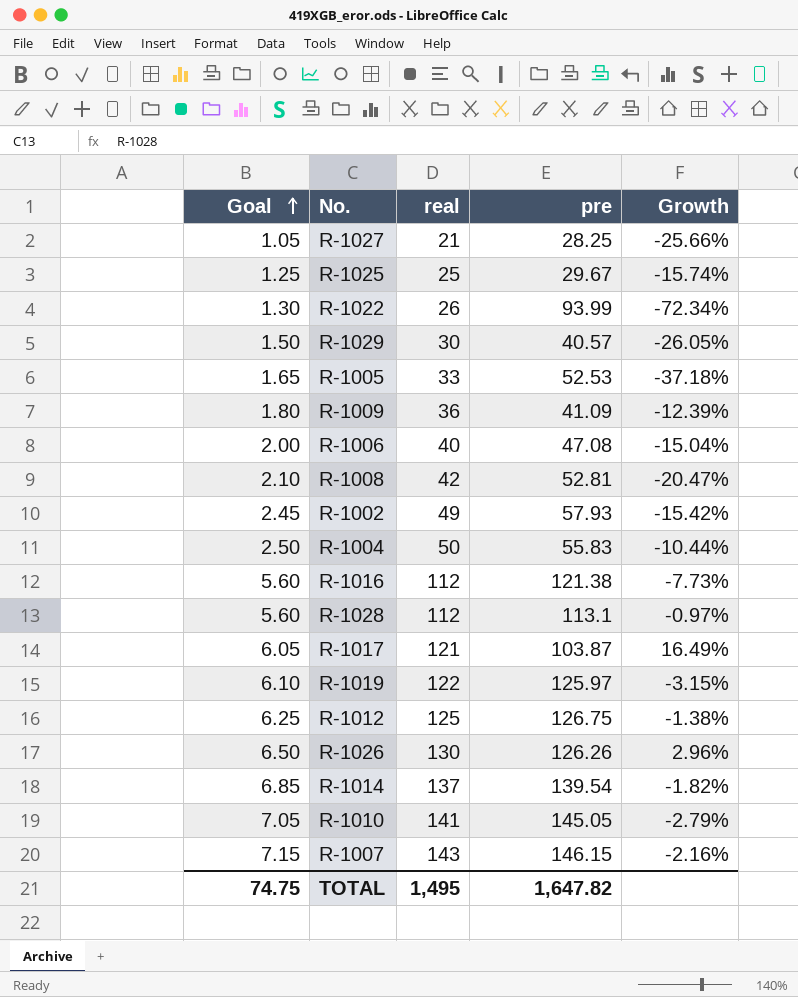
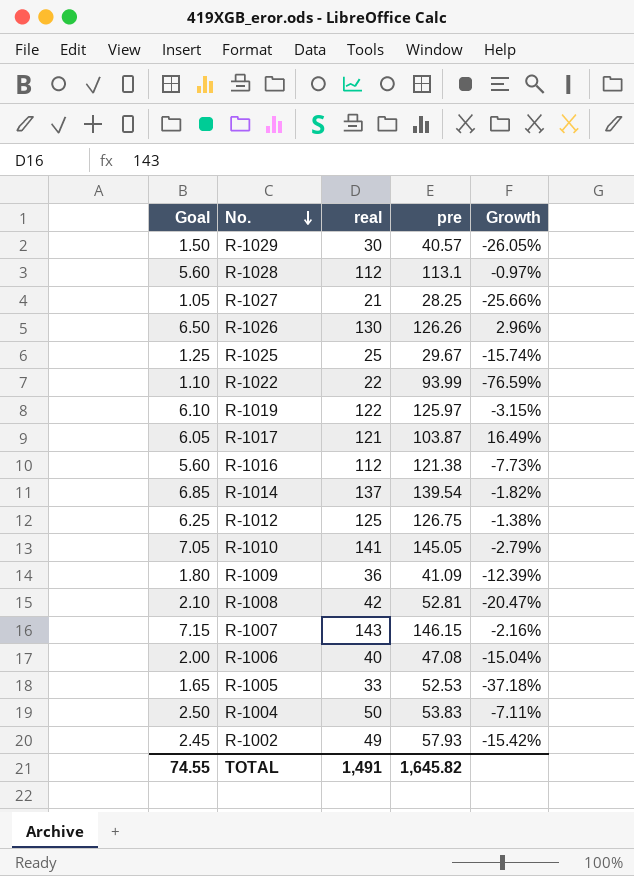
row order: Goal ascending -> No. descending
R-1022 | Goal: 1.30 -> 1.10
R-1022 | real: 26 -> 22
R-1022 | Growth: -72.34% -> -76.59%
R-1004 | pre: 55.83 -> 53.83
R-1004 | Growth: -10.44% -> -7.11%
TOTAL | Goal: 74.75 -> 74.55
TOTAL | real: 1,495 -> 1,491
TOTAL | pre: 1,647.82 -> 1,645.82

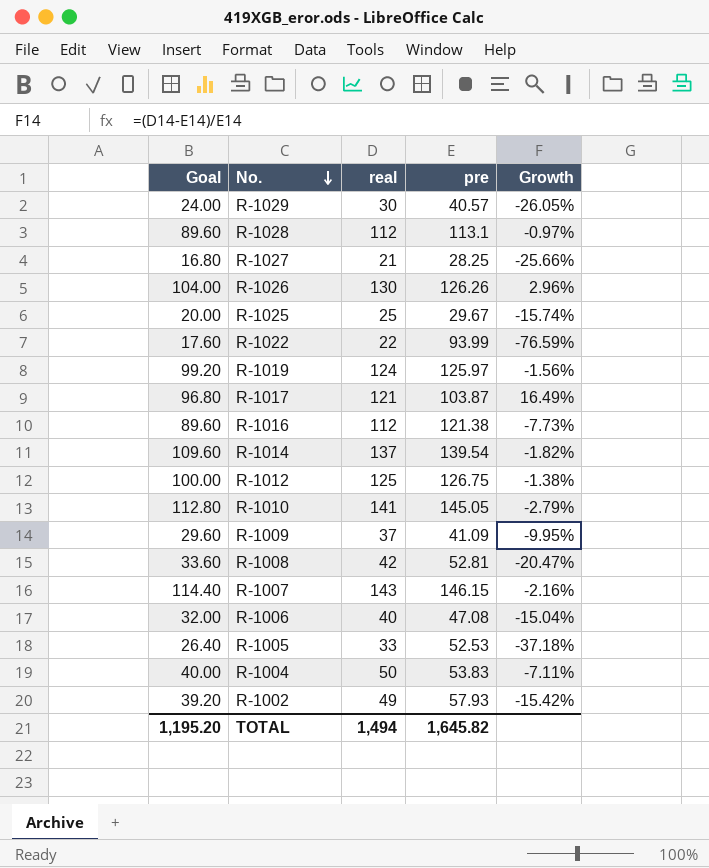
column Goal | formula: [real] * 0.05 -> [real] * 0.8
R-1019 | real: 122 -> 124
R-1019 | Growth: -3.15% -> -1.56%
R-1009 | real: 36 -> 37
R-1009 | Growth: -12.39% -> -9.95%
TOTAL | Goal: 74.55 -> 1,195.20
TOTAL | real: 1,491 -> 1,494

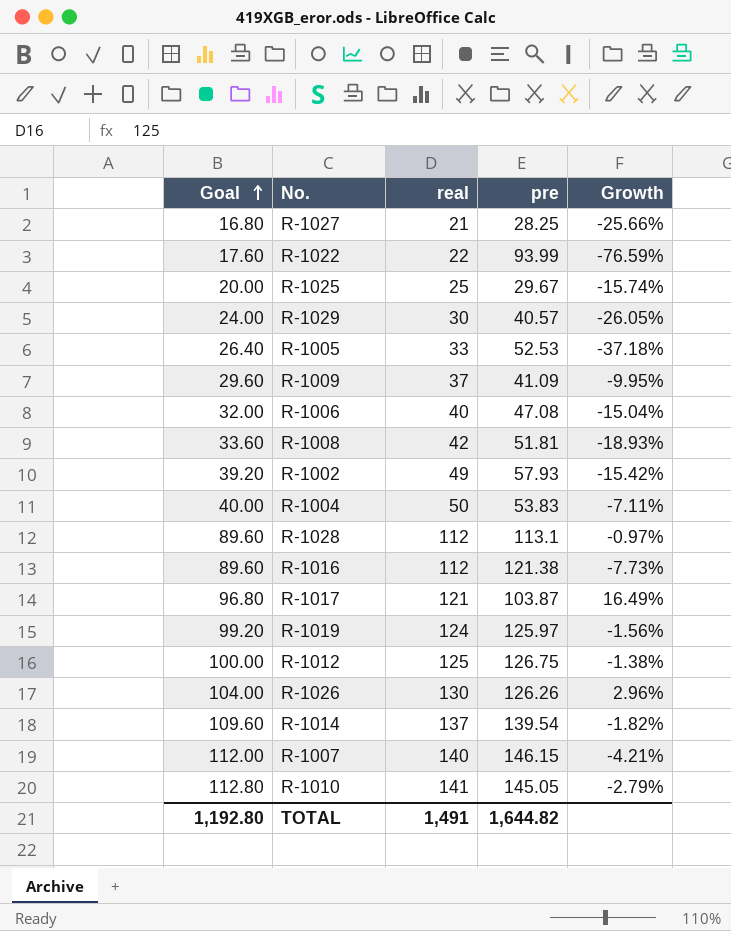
row order: No. descending -> Goal ascending
R-1008 | pre: 52.81 -> 51.81
R-1008 | Growth: -20.47% -> -18.93%
R-1007 | Goal: 114.40 -> 112.00
R-1007 | real: 143 -> 140
R-1007 | Growth: -2.16% -> -4.21%
TOTAL | Goal: 1,195.20 -> 1,192.80
TOTAL | real: 1,494 -> 1,491
TOTAL | pre: 1,645.82 -> 1,644.82

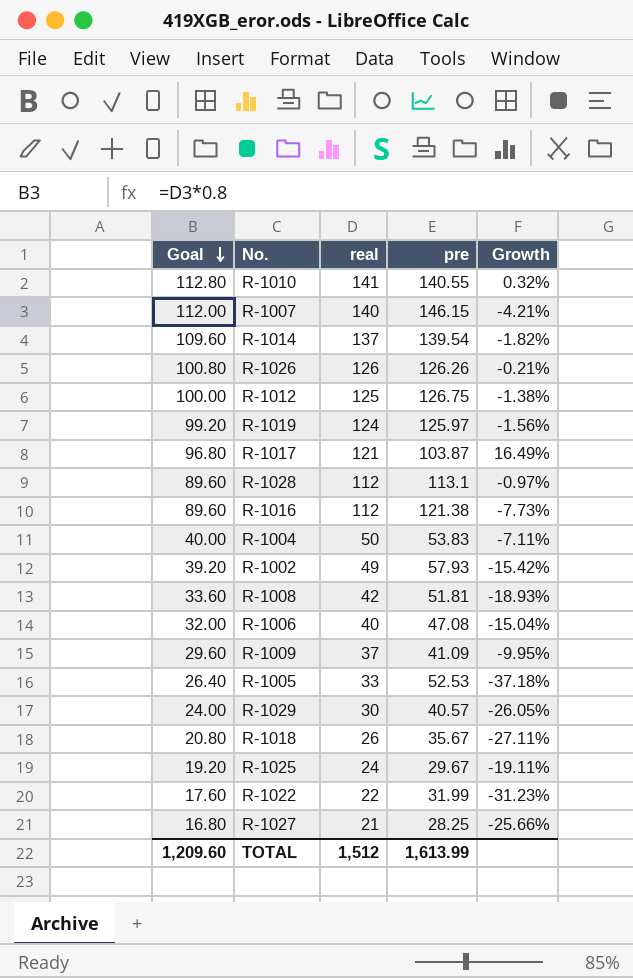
row order: Goal ascending -> Goal descending
R-1010 | pre: 145.05 -> 140.55
R-1010 | Growth: -2.79% -> 0.32%
R-1026 | Goal: 104.00 -> 100.80
R-1026 | real: 130 -> 126
R-1026 | Growth: 2.96% -> -0.21%
row R-1018: none -> 20.80 | 26 | 35.67 | -27.11%
R-1025 | Goal: 20.00 -> 19.20
R-1025 | real: 25 -> 24
R-1025 | Growth: -15.74% -> -19.11%
R-1022 | pre: 93.99 -> 31.99
R-1022 | Growth: -76.59% -> -31.23%
TOTAL | Goal: 1,192.80 -> 1,209.60
TOTAL | real: 1,491 -> 1,512
TOTAL | pre: 1,644.82 -> 1,613.99

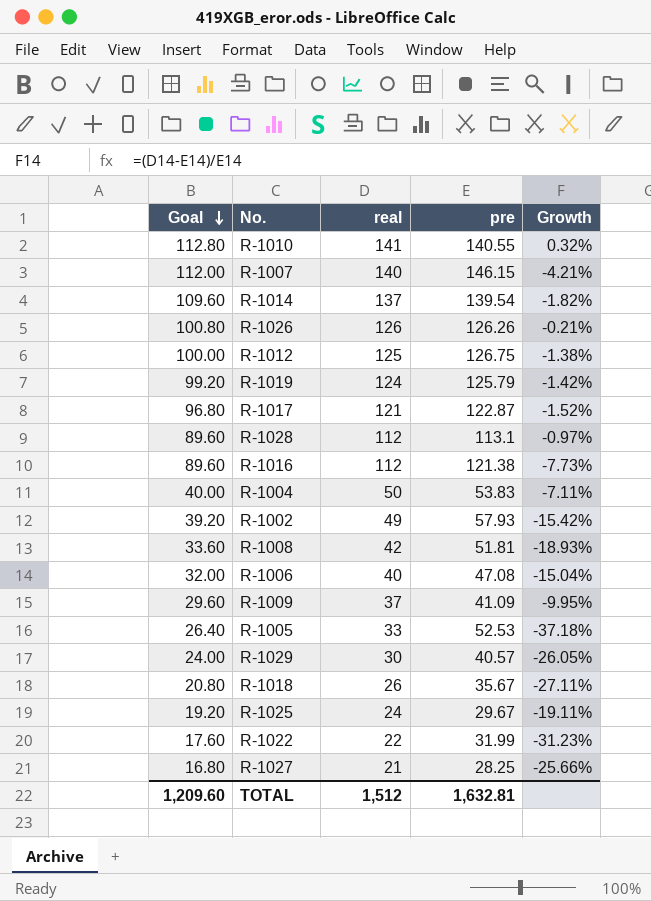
R-1019 | pre: 125.97 -> 125.79
R-1019 | Growth: -1.56% -> -1.42%
R-1017 | pre: 103.87 -> 122.87
R-1017 | Growth: 16.49% -> -1.52%
TOTAL | pre: 1,613.99 -> 1,632.81

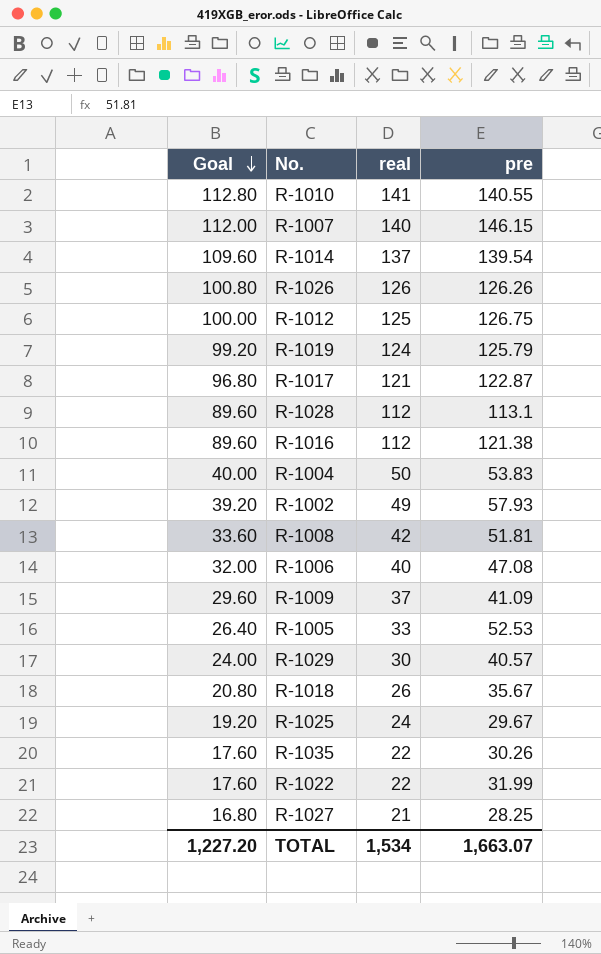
column Growth | formula: ([real] - [pre]) / [pre] -> none
row R-1035: none -> 17.60 | 22 | 30.26
TOTAL | Goal: 1,209.60 -> 1,227.20
TOTAL | real: 1,512 -> 1,534
TOTAL | pre: 1,632.81 -> 1,663.07

